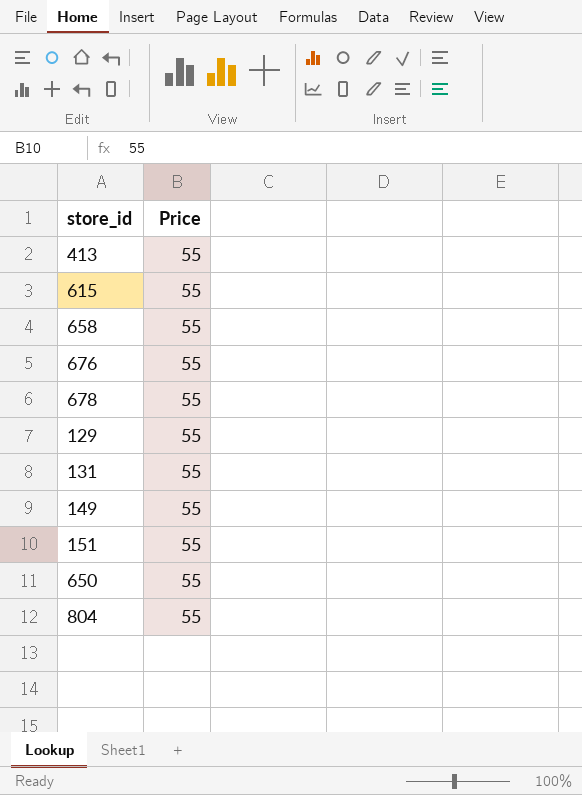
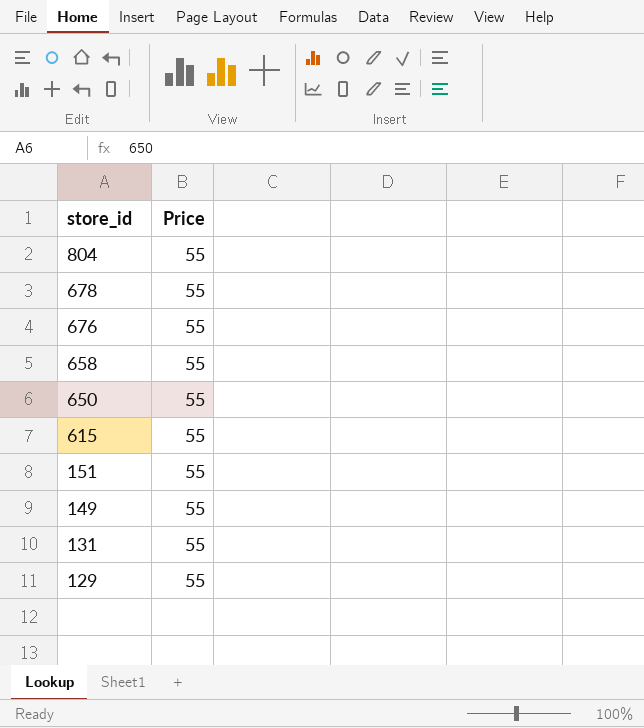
row order: none -> store_id descending
row 413: 55 -> none

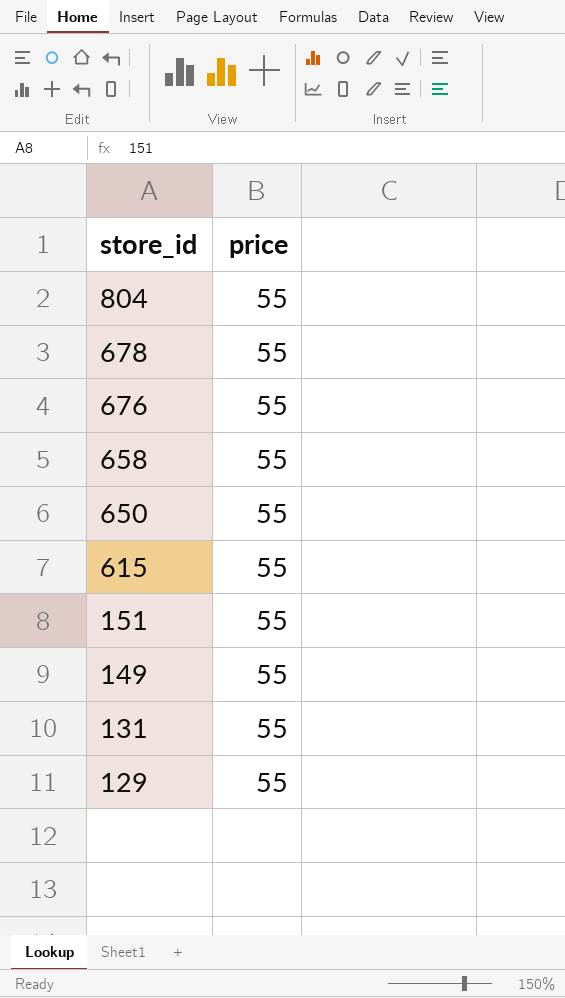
column name: Price -> price

